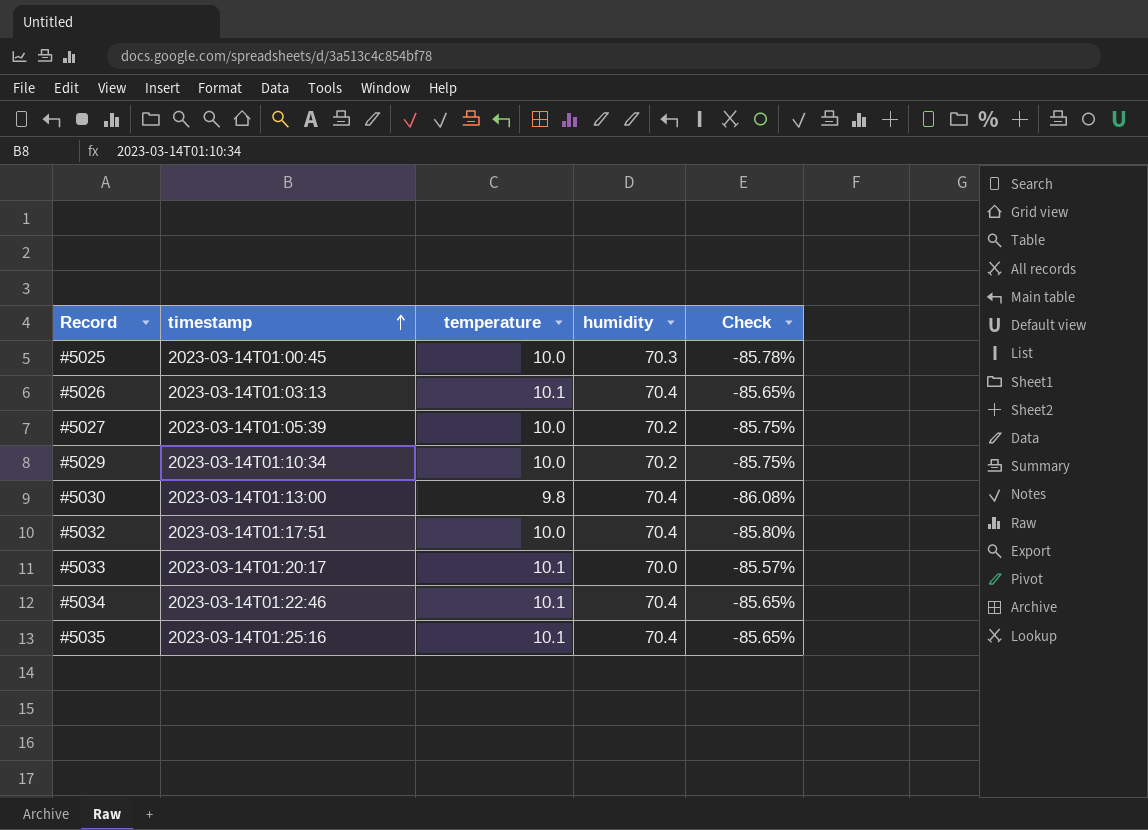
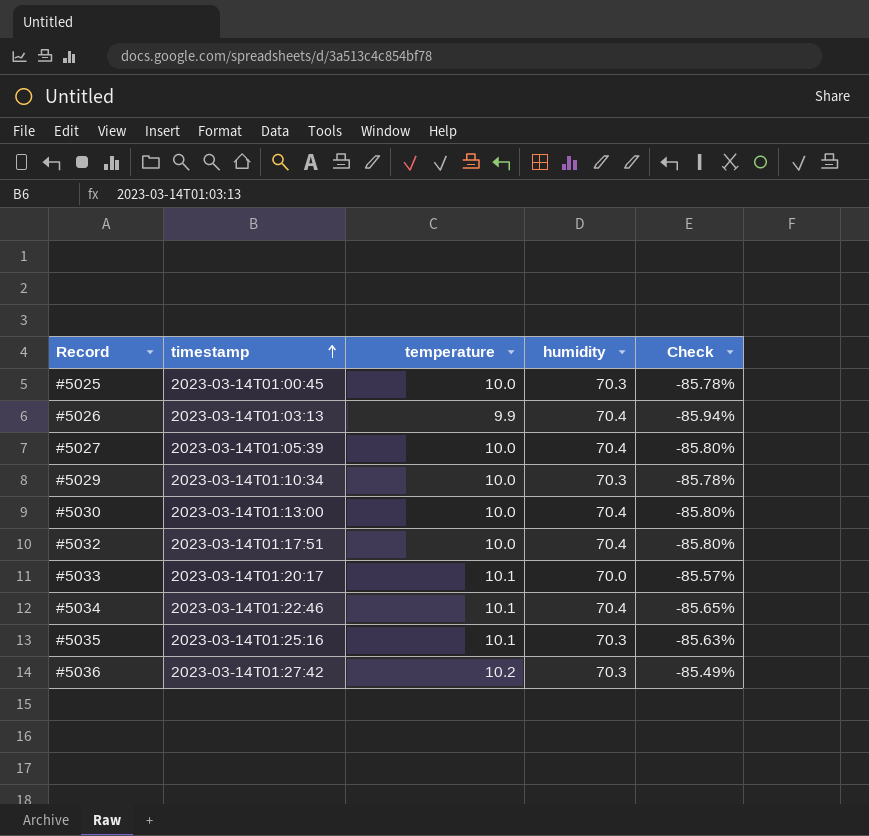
#5026 | temperature: 10.1 -> 9.9
#5026 | Check: -85.65% -> -85.94%
#5027 | humidity: 70.2 -> 70.4
#5027 | Check: -85.75% -> -85.80%
#5029 | humidity: 70.2 -> 70.3
#5029 | Check: -85.75% -> -85.78%
#5030 | temperature: 9.8 -> 10.0
#5030 | Check: -86.08% -> -85.80%
#5035 | humidity: 70.4 -> 70.3
#5035 | Check: -85.65% -> -85.63%
row #5036: none -> 2023-03-14T01:27:42 | 10.2 | 70.3 | -85.49%

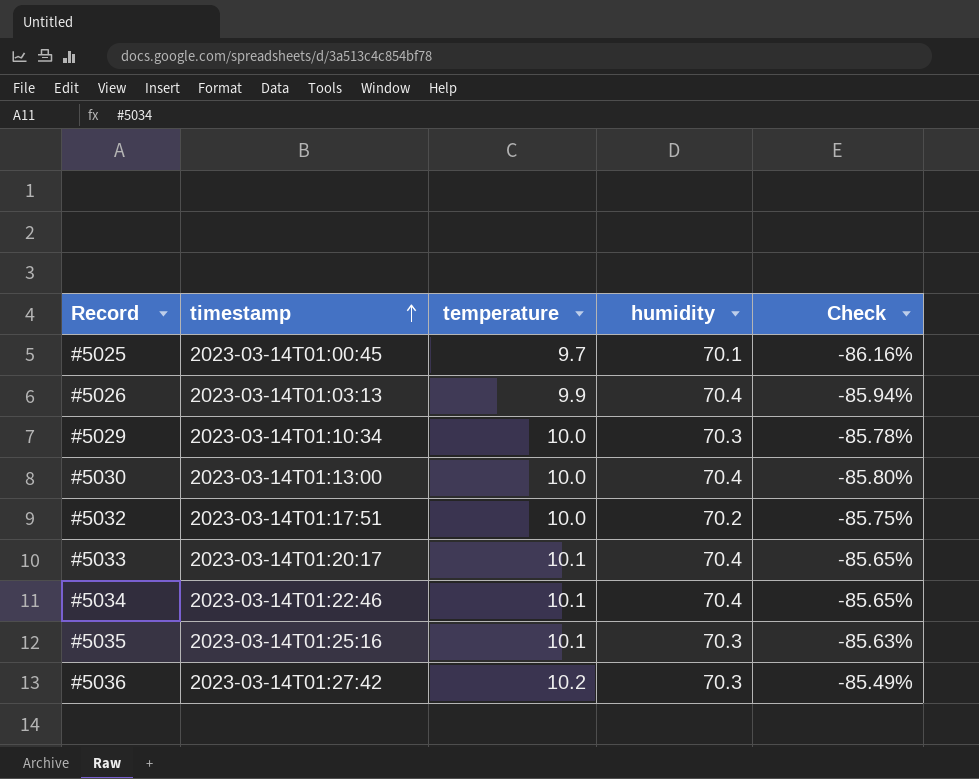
row #5027: 2023-03-14T01:05:39 | 10.0 | 70.4 | -85.80% -> none
#5025 | temperature: 10.0 -> 9.7
#5025 | humidity: 70.3 -> 70.1
#5025 | Check: -85.78% -> -86.16%
#5032 | humidity: 70.4 -> 70.2
#5032 | Check: -85.80% -> -85.75%
#5033 | humidity: 70.0 -> 70.4
#5033 | Check: -85.57% -> -85.65%

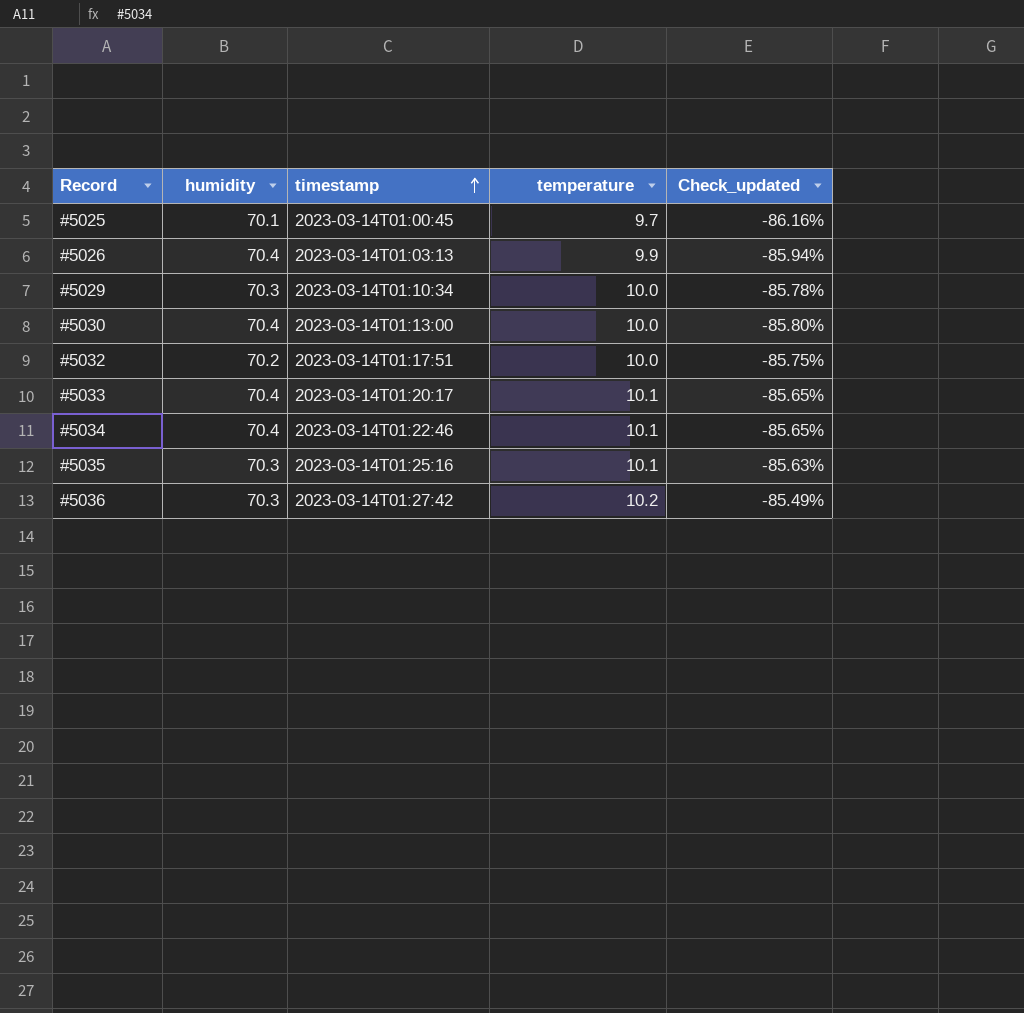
column humidity | position: 4 -> 2
column name: Check -> Check_updated

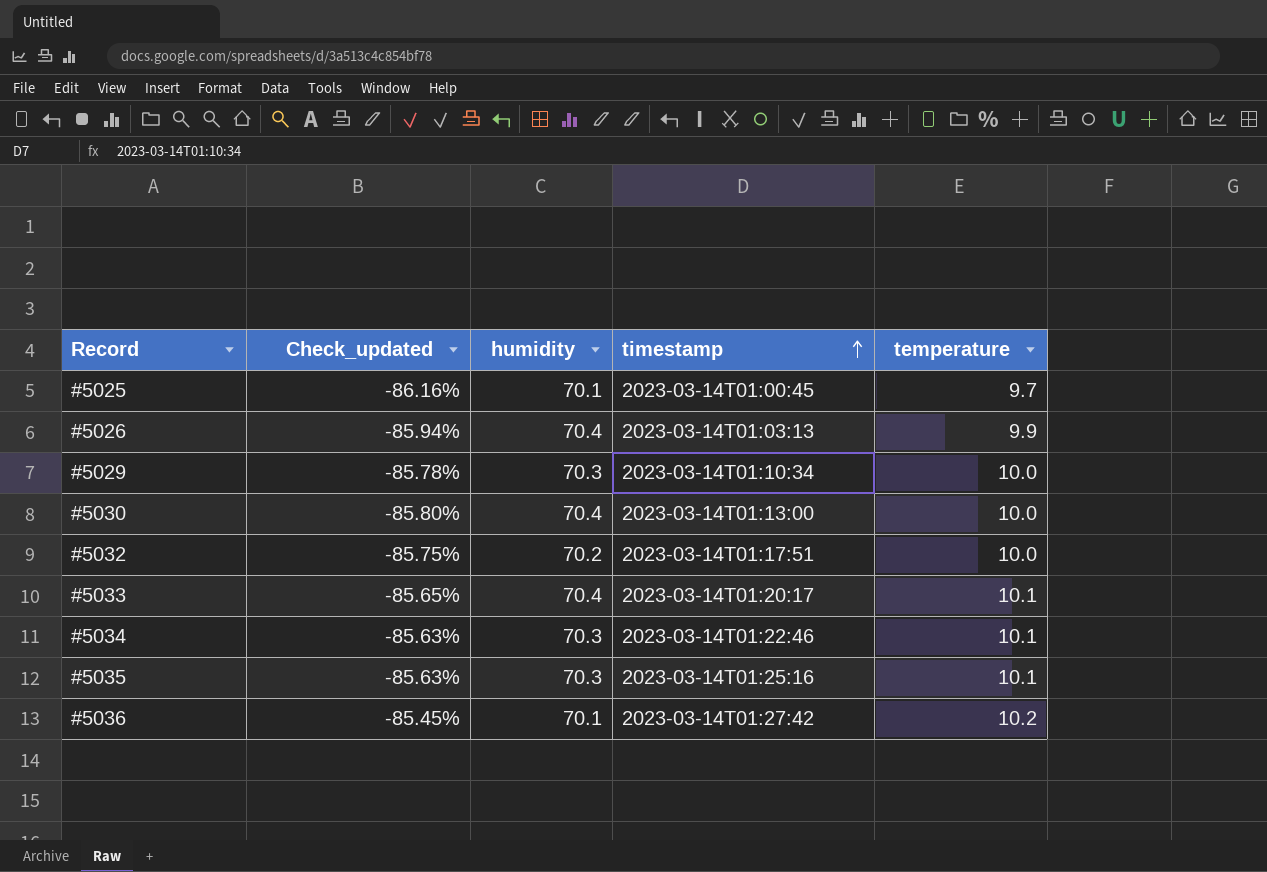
column Check_updated | position: 5 -> 2
#5034 | Check_updated: -85.65% -> -85.63%
#5034 | humidity: 70.4 -> 70.3
#5036 | Check_updated: -85.49% -> -85.45%
#5036 | humidity: 70.3 -> 70.1

